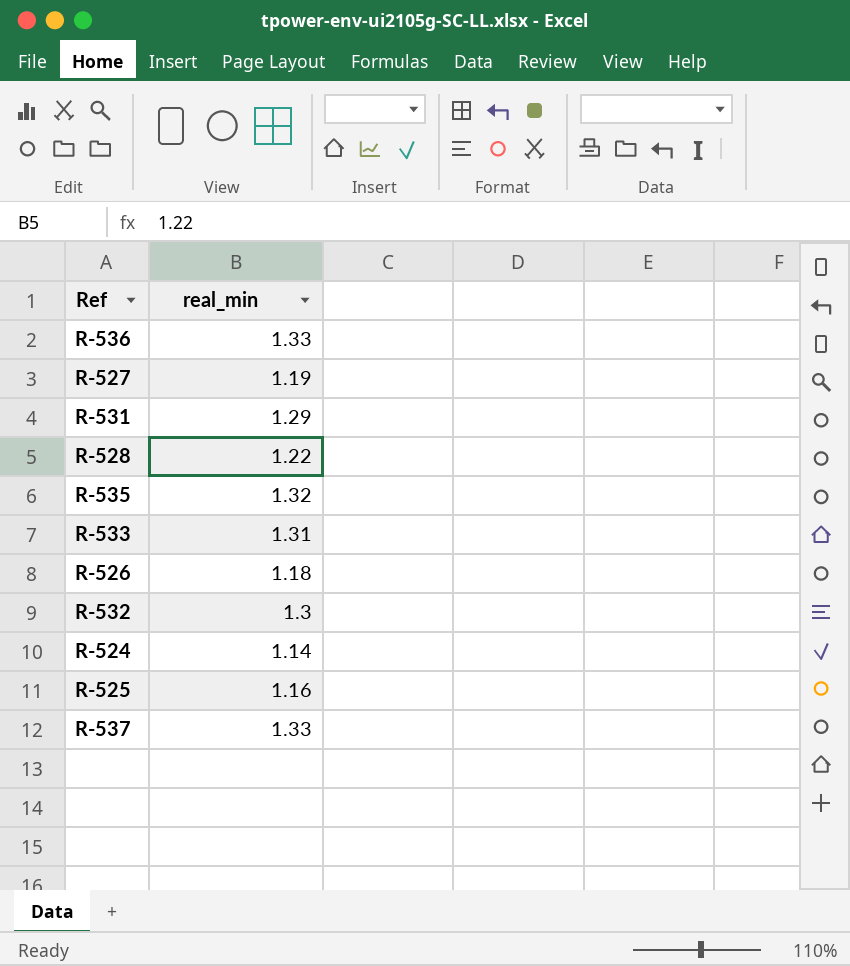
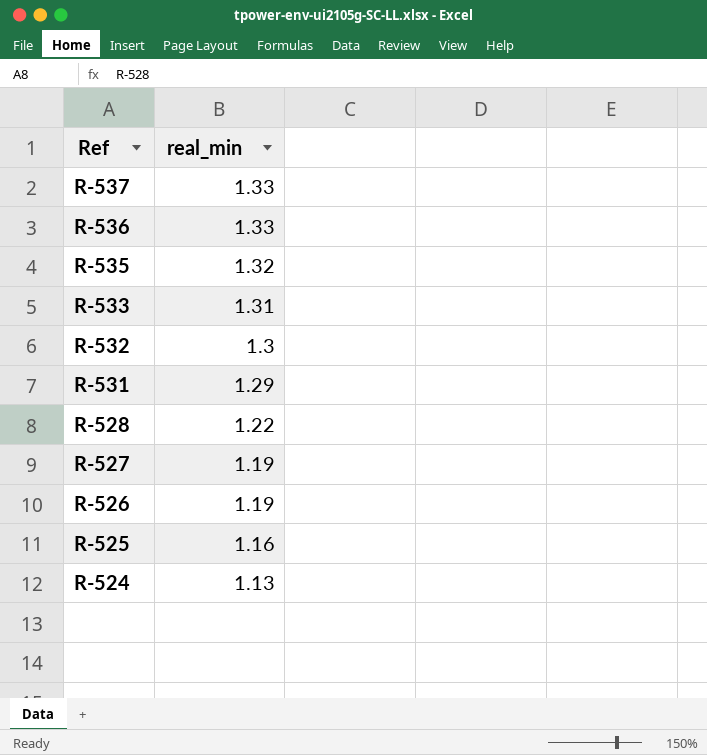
row order: none -> Ref descending
R-526 | real_min: 1.18 -> 1.19
R-524 | real_min: 1.14 -> 1.13

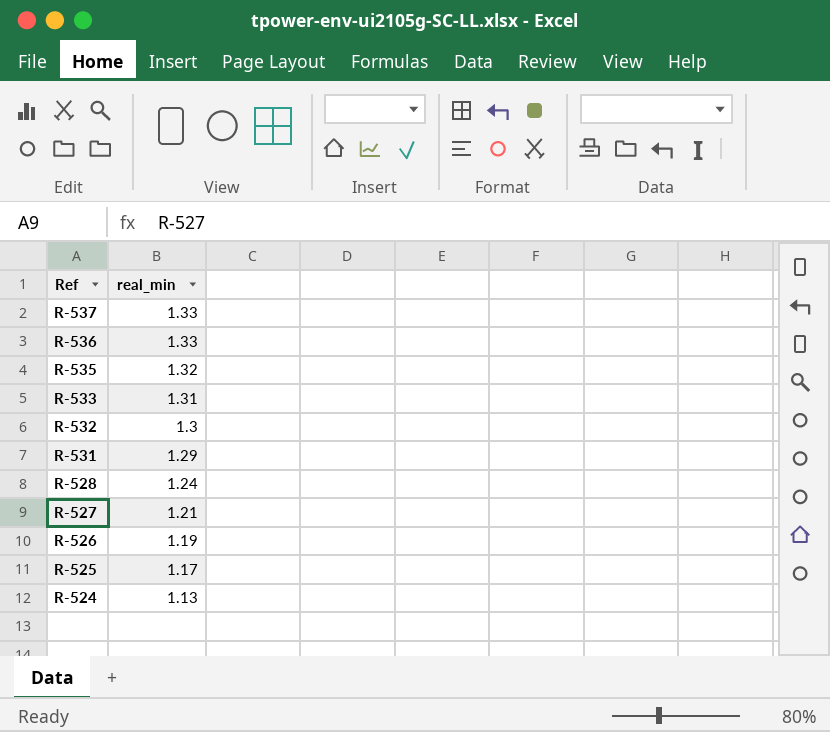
R-528 | real_min: 1.22 -> 1.24
R-527 | real_min: 1.19 -> 1.21
R-525 | real_min: 1.16 -> 1.17

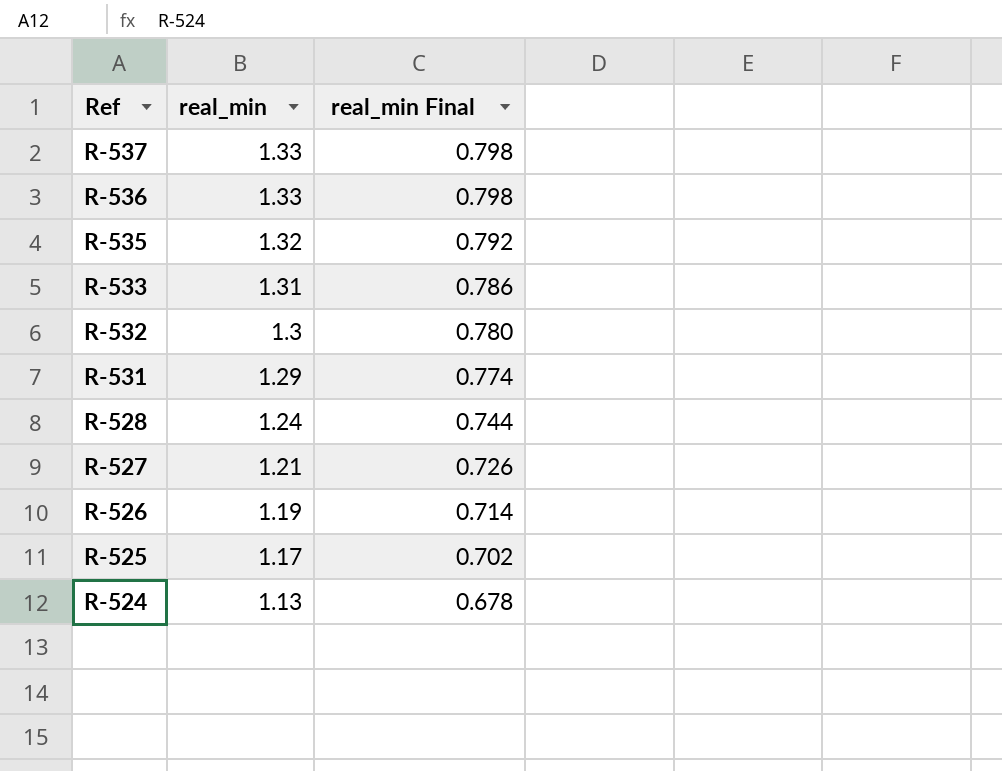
column real_min Final | formula: none -> [real_min] * 0.6

